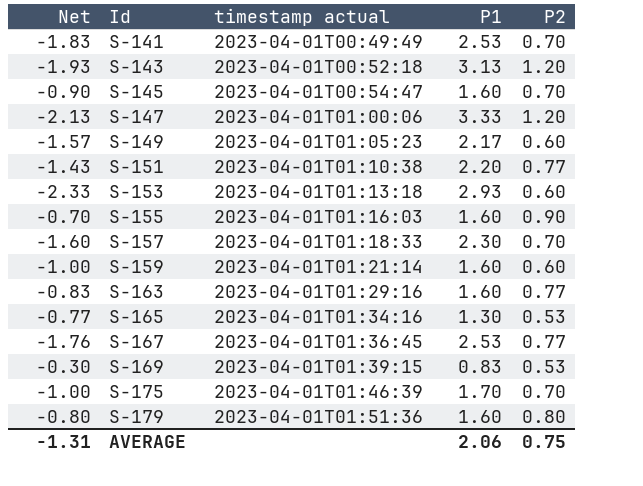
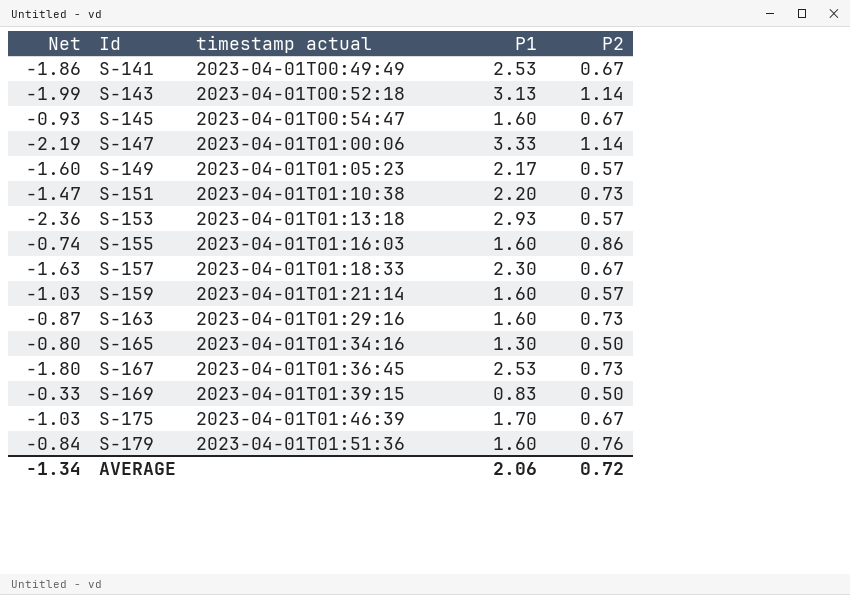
S-141 | Net: -1.83 -> -1.86
S-141 | P2: 0.70 -> 0.67
S-143 | Net: -1.93 -> -1.99
S-143 | P2: 1.20 -> 1.14
S-145 | Net: -0.90 -> -0.93
S-145 | P2: 0.70 -> 0.67
S-147 | Net: -2.13 -> -2.19
S-147 | P2: 1.20 -> 1.14
S-149 | Net: -1.57 -> -1.60
S-149 | P2: 0.60 -> 0.57
S-151 | Net: -1.43 -> -1.47
S-151 | P2: 0.77 -> 0.73
S-153 | Net: -2.33 -> -2.36
S-153 | P2: 0.60 -> 0.57
S-155 | Net: -0.70 -> -0.74
S-155 | P2: 0.90 -> 0.86
S-157 | Net: -1.60 -> -1.63
S-157 | P2: 0.70 -> 0.67
S-159 | Net: -1.00 -> -1.03
S-159 | P2: 0.60 -> 0.57
S-163 | Net: -0.83 -> -0.87
S-163 | P2: 0.77 -> 0.73
S-165 | Net: -0.77 -> -0.80
S-165 | P2: 0.53 -> 0.50
S-167 | Net: -1.76 -> -1.80
S-167 | P2: 0.77 -> 0.73
S-169 | Net: -0.30 -> -0.33
S-169 | P2: 0.53 -> 0.50
S-175 | Net: -1.00 -> -1.03
S-175 | P2: 0.70 -> 0.67
S-179 | Net: -0.80 -> -0.84
S-179 | P2: 0.80 -> 0.76
AVERAGE | Net: -1.31 -> -1.34
AVERAGE | P2: 0.75 -> 0.72

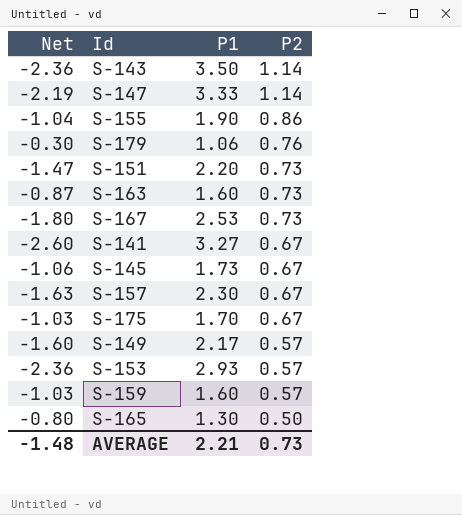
row order: Id ascending -> P2 descending
column timestamp actual | position: 3 -> none
row S-169: -0.33 | 2023-04-01T01:39:15 | 0.83 | 0.50 -> none
S-143 | Net: -1.99 -> -2.36
S-143 | P1: 3.13 -> 3.50
S-155 | Net: -0.74 -> -1.04
S-155 | P1: 1.60 -> 1.90
S-179 | Net: -0.84 -> -0.30
S-179 | P1: 1.60 -> 1.06
S-141 | Net: -1.86 -> -2.60
S-141 | P1: 2.53 -> 3.27
S-145 | Net: -0.93 -> -1.06
S-145 | P1: 1.60 -> 1.73
AVERAGE | Net: -1.34 -> -1.48
AVERAGE | P1: 2.06 -> 2.21
AVERAGE | P2: 0.72 -> 0.73

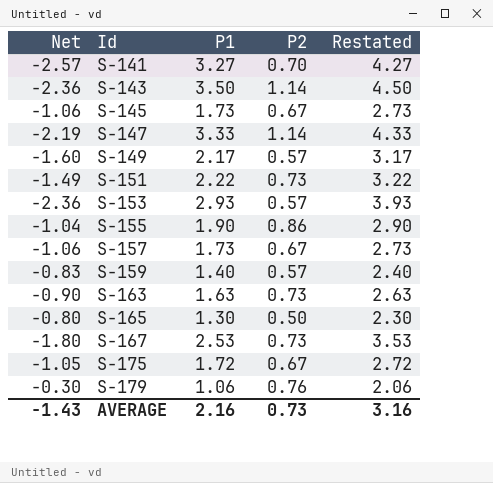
row order: P2 descending -> Id ascending
column Restated | formula: none -> [P1] + 1
S-141 | Net: -2.60 -> -2.57
S-141 | P2: 0.67 -> 0.70
S-151 | Net: -1.47 -> -1.49
S-151 | P1: 2.20 -> 2.22
S-157 | Net: -1.63 -> -1.06
S-157 | P1: 2.30 -> 1.73
S-159 | Net: -1.03 -> -0.83
S-159 | P1: 1.60 -> 1.40
S-163 | Net: -0.87 -> -0.90
S-163 | P1: 1.60 -> 1.63
S-175 | Net: -1.03 -> -1.05
S-175 | P1: 1.70 -> 1.72
AVERAGE | Net: -1.48 -> -1.43
AVERAGE | P1: 2.21 -> 2.16

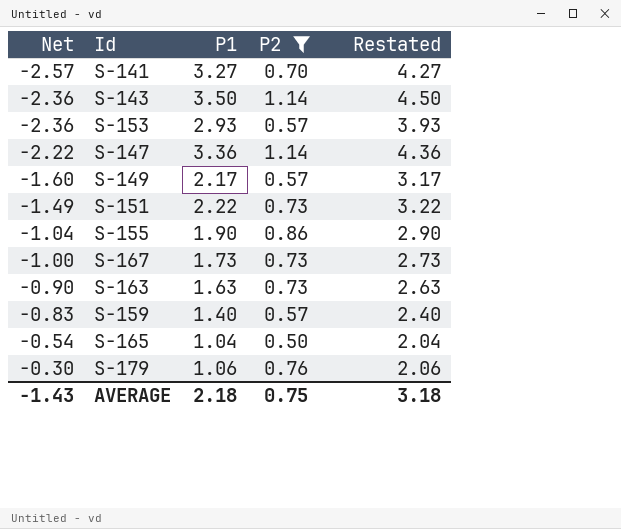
filter: none -> P2 != 0.67
row order: Id ascending -> Net ascending
S-147 | Net: -2.19 -> -2.22
S-147 | P1: 3.33 -> 3.36
S-147 | Restated: 4.33 -> 4.36
S-167 | Net: -1.80 -> -1.00
S-167 | P1: 2.53 -> 1.73
S-167 | Restated: 3.53 -> 2.73
S-165 | Net: -0.80 -> -0.54
S-165 | P1: 1.30 -> 1.04
S-165 | Restated: 2.30 -> 2.04
AVERAGE | P1: 2.16 -> 2.18
AVERAGE | P2: 0.73 -> 0.75
AVERAGE | Restated: 3.16 -> 3.18

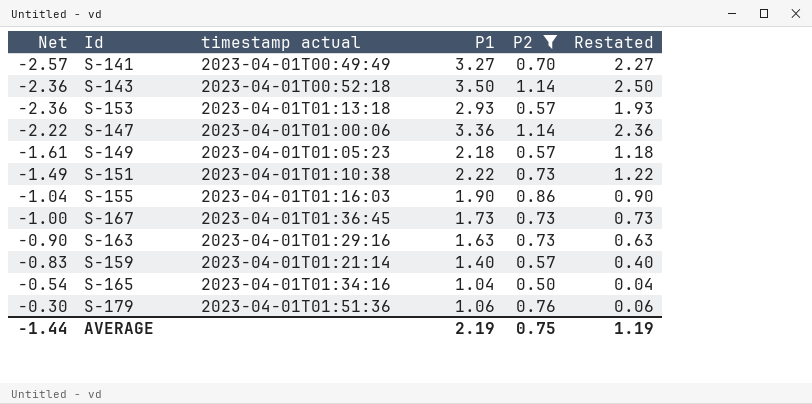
column timestamp actual | position: none -> 3
column Restated | formula: [P1] + 1 -> [P1] - 1
S-149 | Net: -1.60 -> -1.61
S-149 | P1: 2.17 -> 2.18
AVERAGE | Net: -1.43 -> -1.44
AVERAGE | P1: 2.18 -> 2.19
AVERAGE | Restated: 3.18 -> 1.19

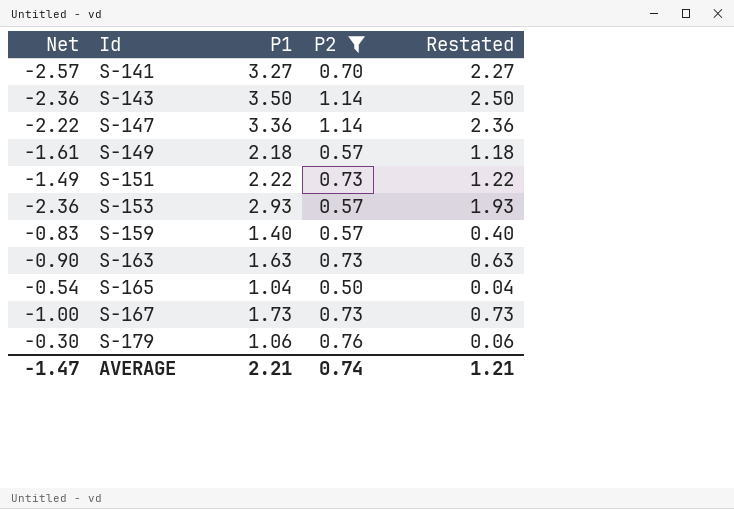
row order: Net ascending -> Id ascending
column timestamp actual | position: 3 -> none
row S-155: -1.04 | 2023-04-01T01:16:03 | 1.90 | 0.86 | 0.90 -> none
AVERAGE | Net: -1.44 -> -1.47
AVERAGE | P1: 2.19 -> 2.21
AVERAGE | P2: 0.75 -> 0.74
AVERAGE | Restated: 1.19 -> 1.21

